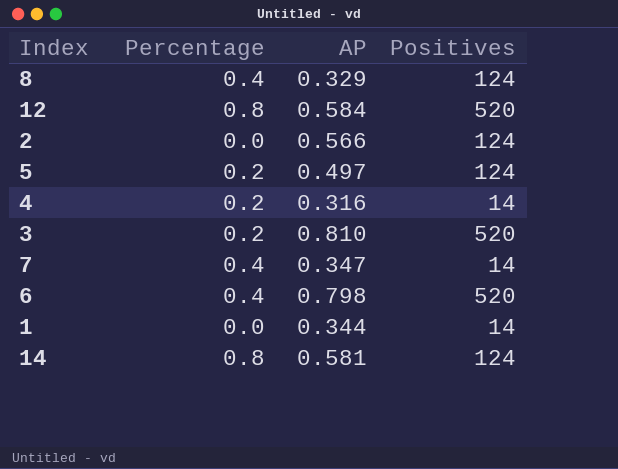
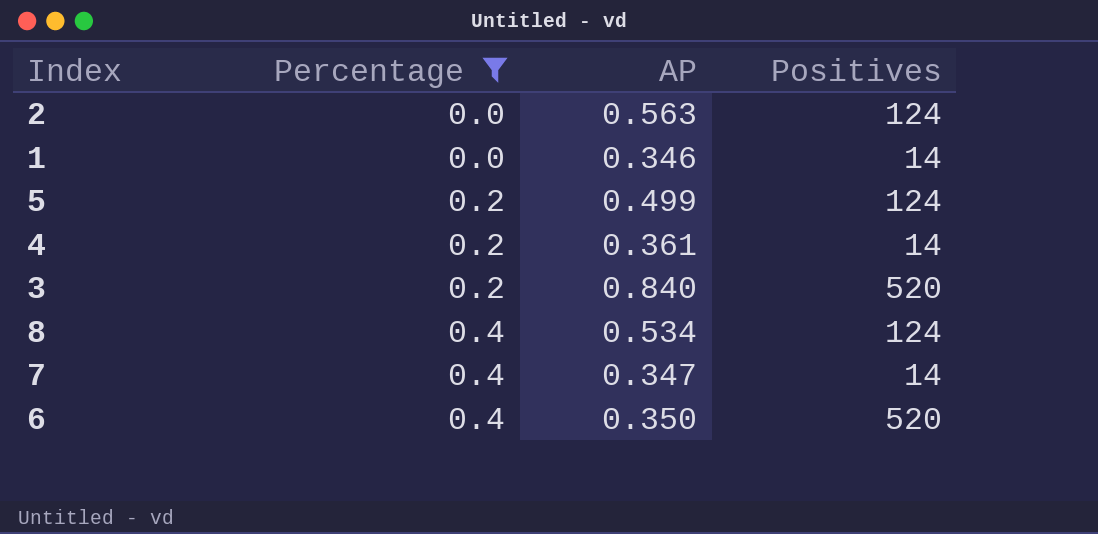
filter: none -> Percentage != 0.8
row order: none -> Percentage ascending
2 | AP: 0.566 -> 0.563
1 | AP: 0.344 -> 0.346
5 | AP: 0.497 -> 0.499
4 | AP: 0.316 -> 0.361
3 | AP: 0.810 -> 0.840
8 | AP: 0.329 -> 0.534
6 | AP: 0.798 -> 0.350

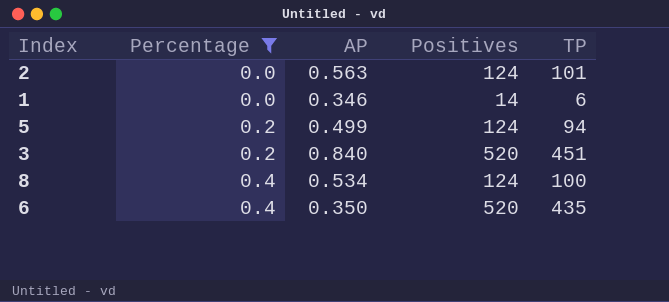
column TP | position: none -> 5
row 4: 0.2 | 0.361 | 14 -> none
row 7: 0.4 | 0.347 | 14 -> none

